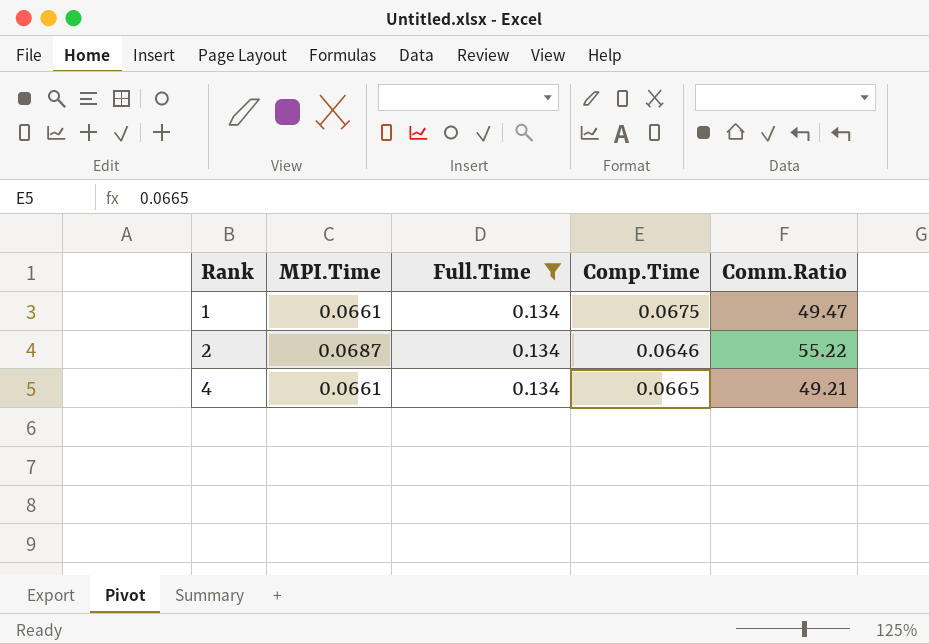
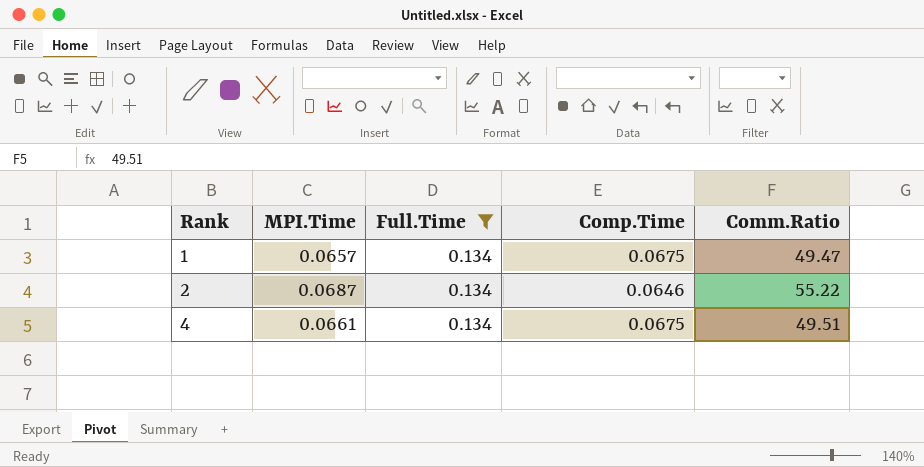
1 | MPI.Time: 0.0661 -> 0.0657
4 | Comp.Time: 0.0665 -> 0.0675
4 | Comm.Ratio: 49.21 -> 49.51

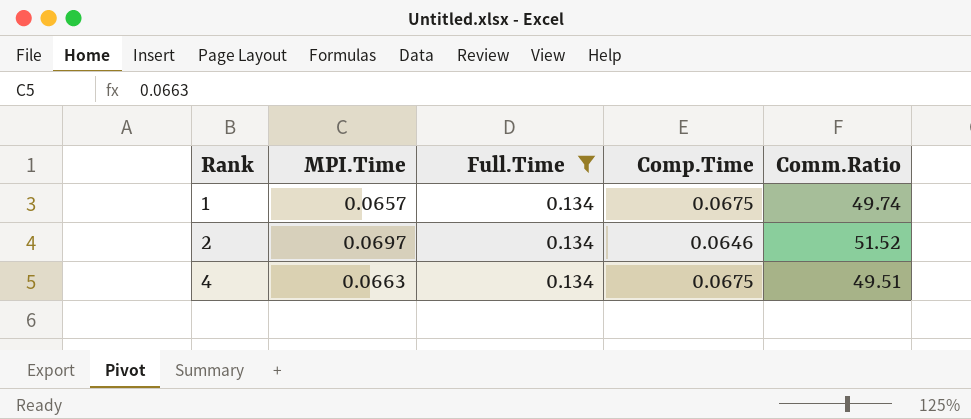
1 | Comm.Ratio: 49.47 -> 49.74
2 | MPI.Time: 0.0687 -> 0.0697
2 | Comm.Ratio: 55.22 -> 51.52
4 | MPI.Time: 0.0661 -> 0.0663

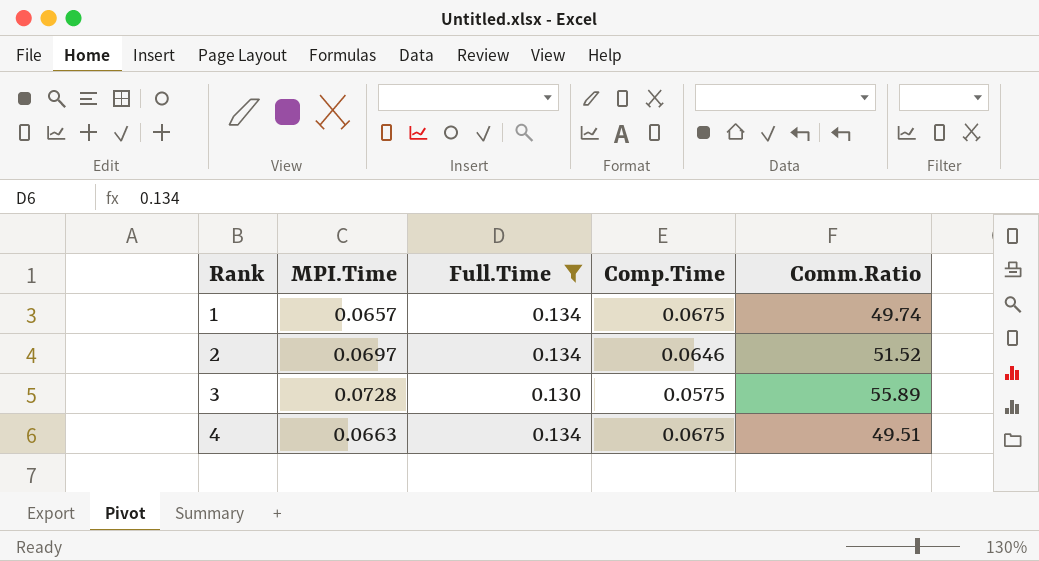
row 3: none -> 0.0728 | 0.130 | 0.0575 | 55.89

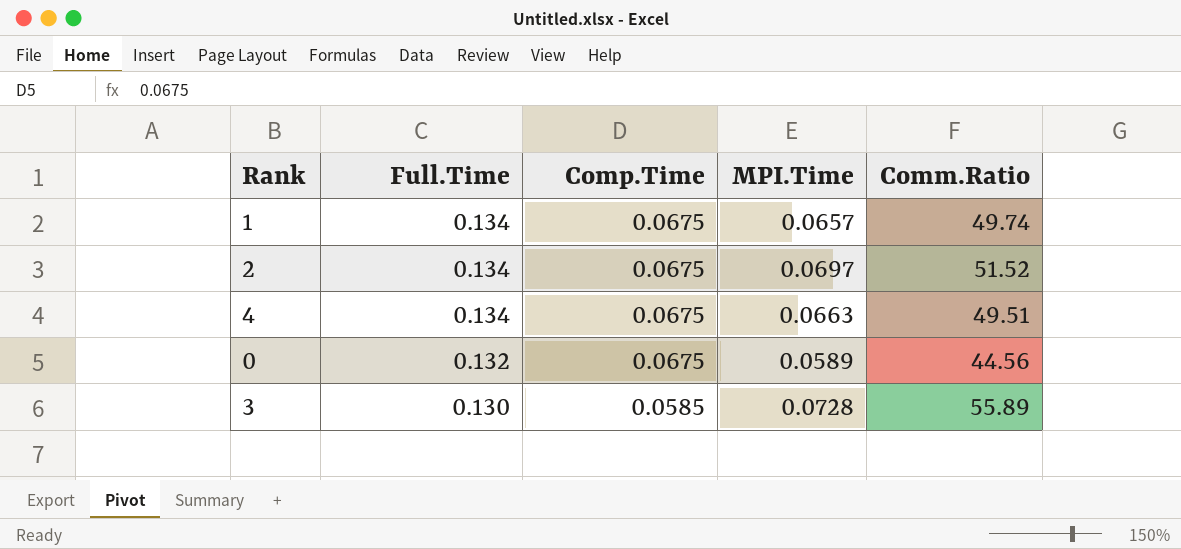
filter: Full.Time != 0.132 -> none
row order: Rank ascending -> Full.Time descending
column MPI.Time | position: 2 -> 4
2 | Comp.Time: 0.0646 -> 0.0675
3 | Comp.Time: 0.0575 -> 0.0585

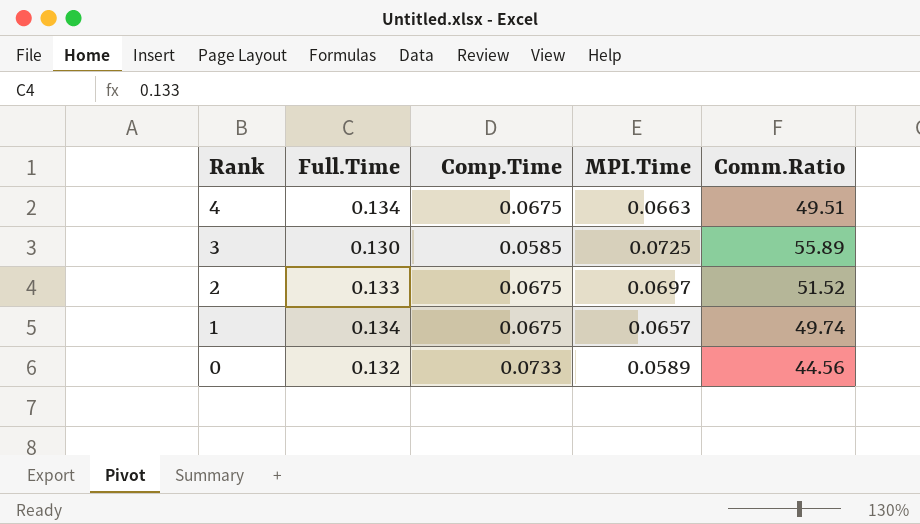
row order: Full.Time descending -> Rank descending
3 | MPI.Time: 0.0728 -> 0.0725
2 | Full.Time: 0.134 -> 0.133
0 | Comp.Time: 0.0675 -> 0.0733

